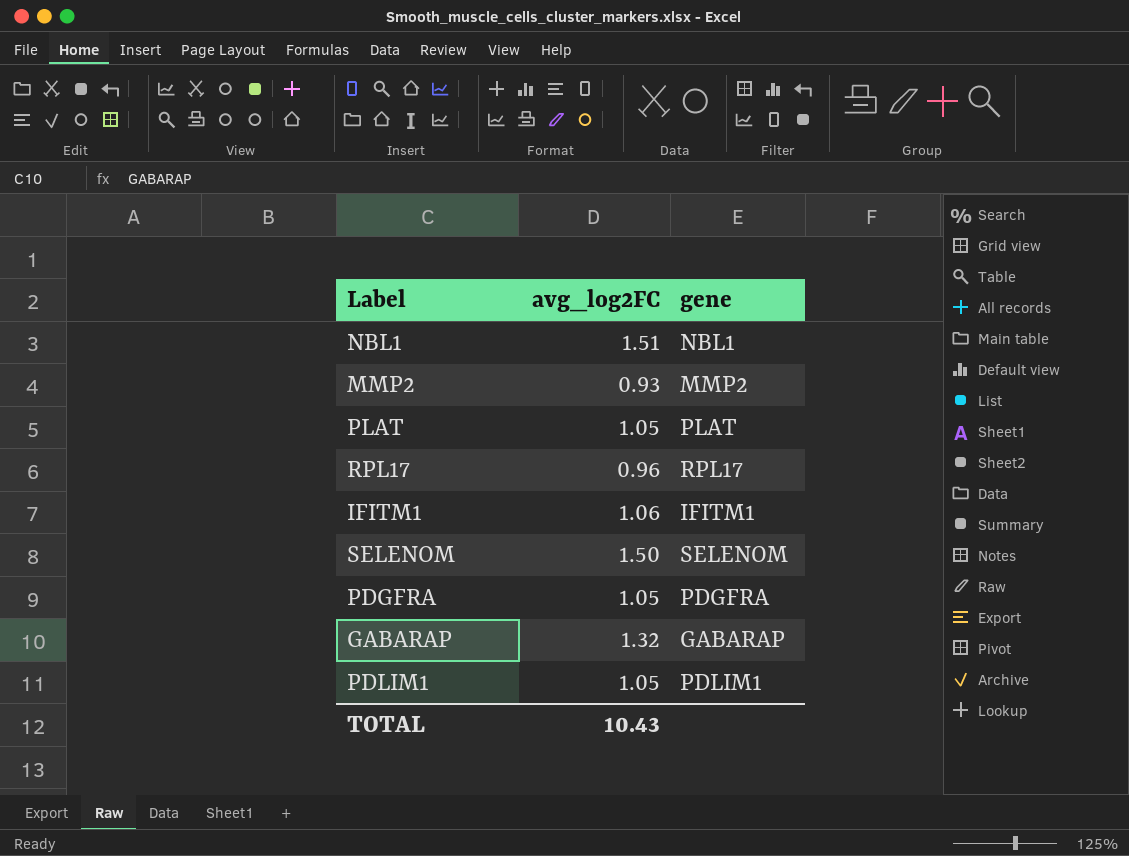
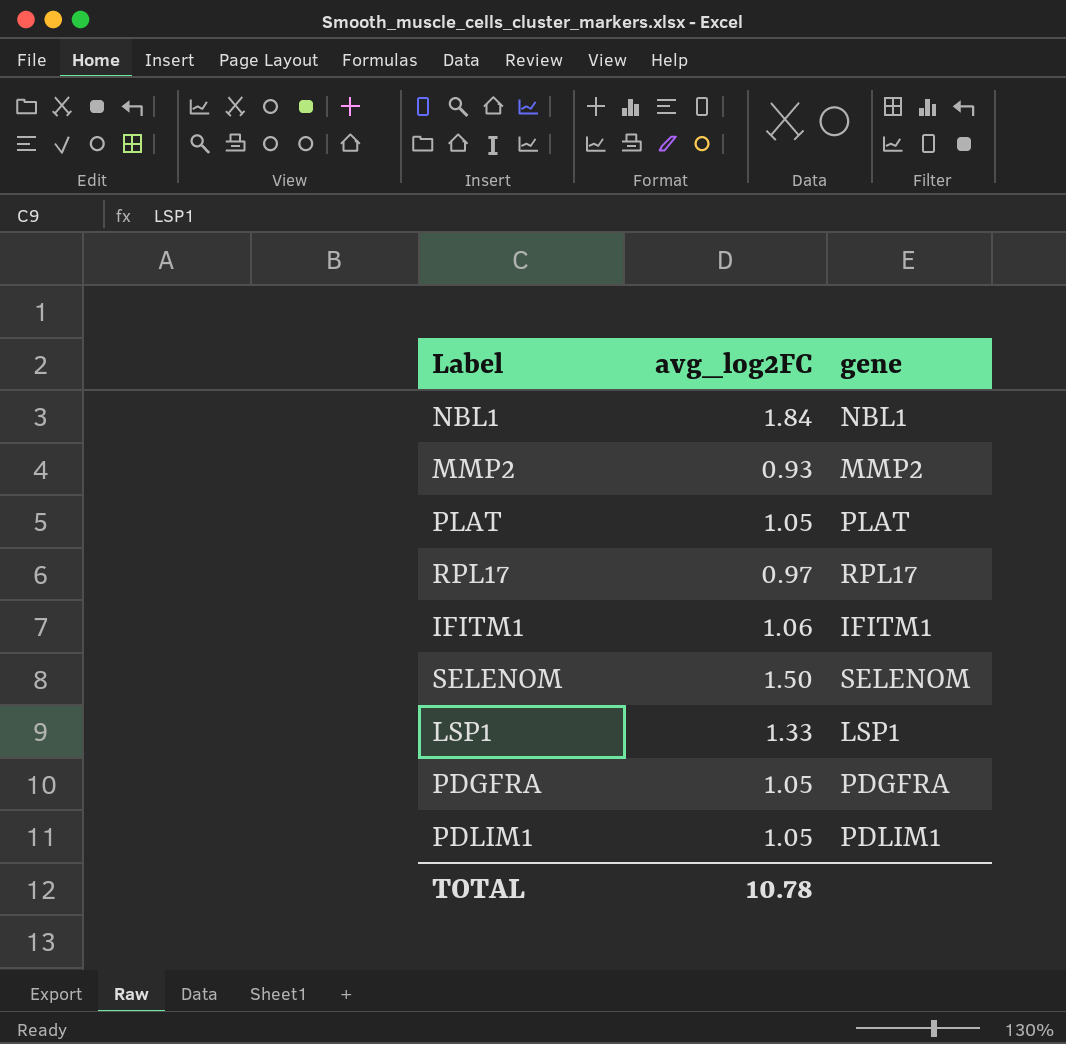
row GABARAP: 1.32 | GABARAP -> none
NBL1 | avg_log2FC: 1.51 -> 1.84
RPL17 | avg_log2FC: 0.96 -> 0.97
row LSP1: none -> 1.33 | LSP1
TOTAL | avg_log2FC: 10.43 -> 10.78

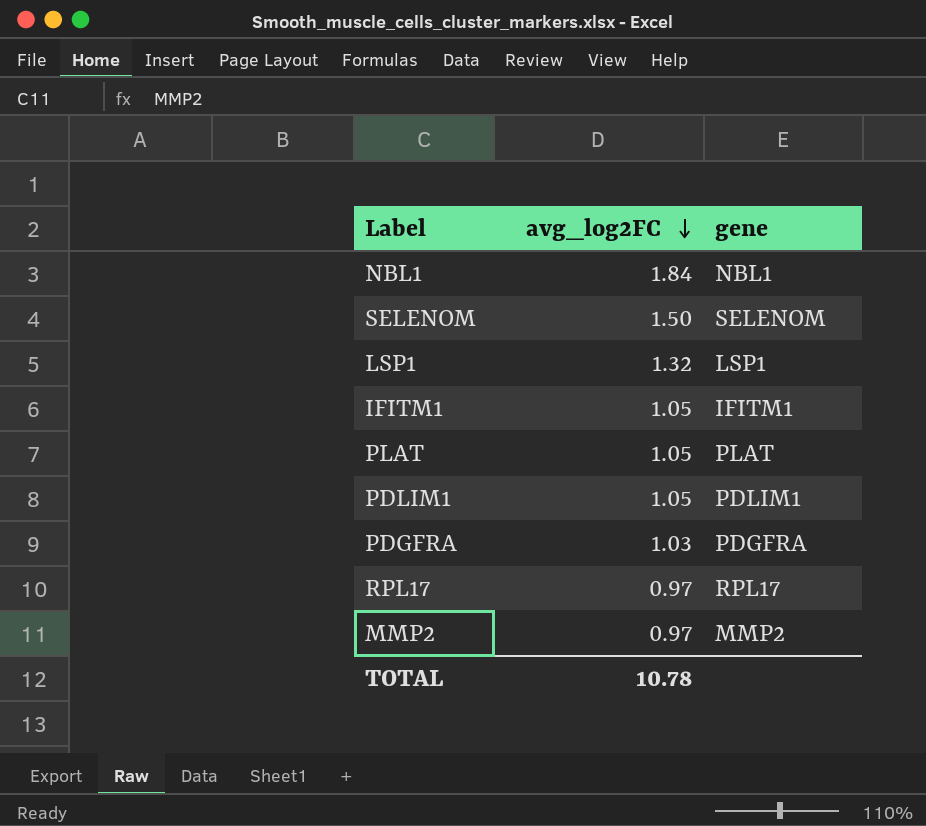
row order: none -> avg_log2FC descending
LSP1 | avg_log2FC: 1.33 -> 1.32
IFITM1 | avg_log2FC: 1.06 -> 1.05
PDGFRA | avg_log2FC: 1.05 -> 1.03
MMP2 | avg_log2FC: 0.93 -> 0.97

